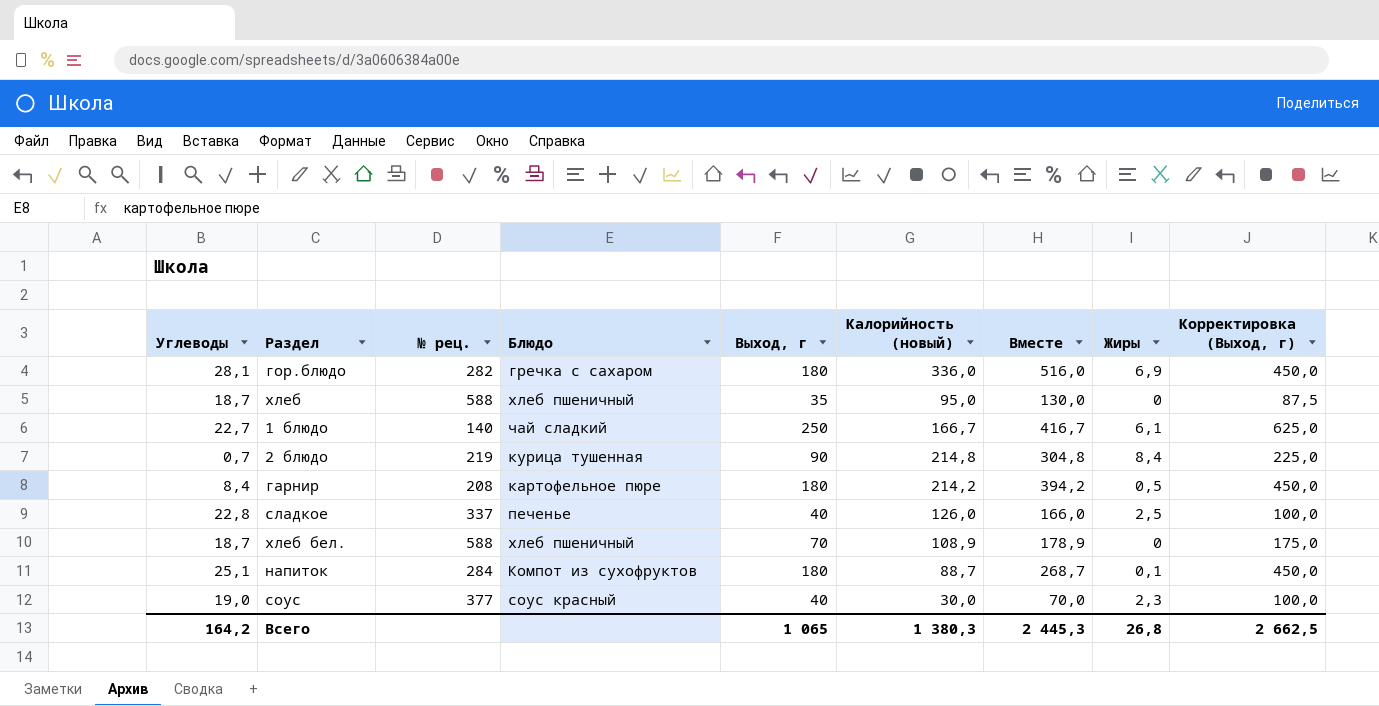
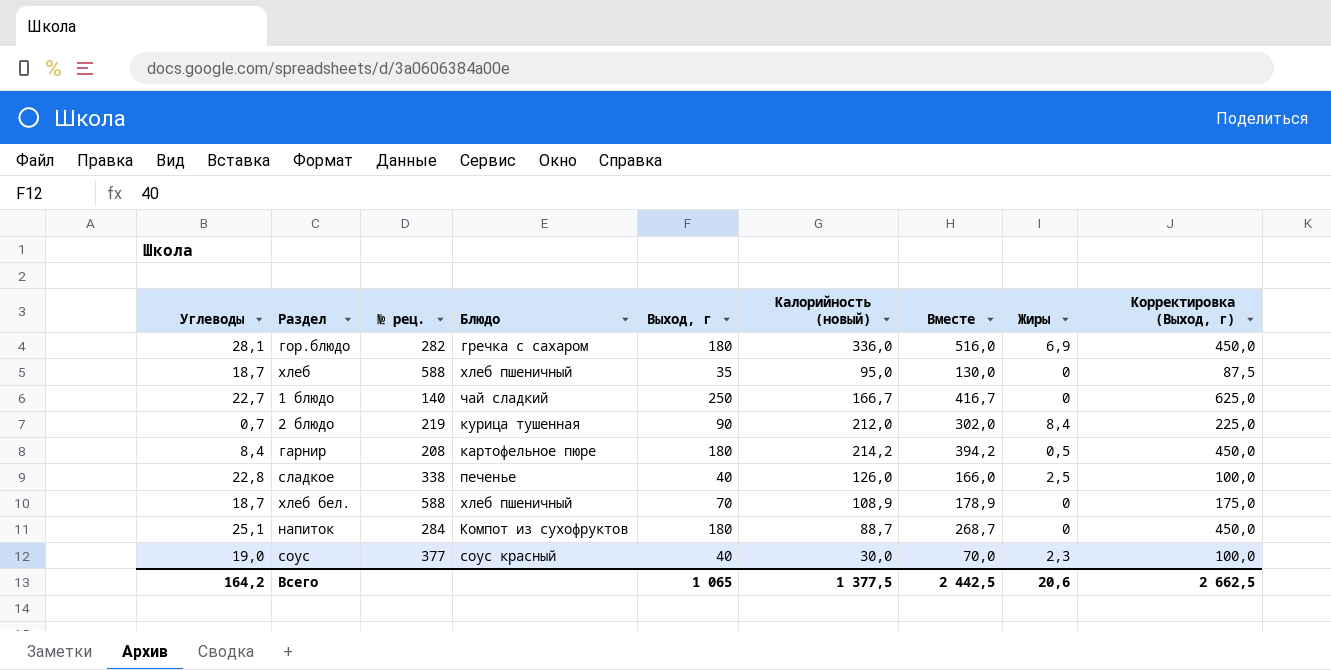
1 блюдо | Жиры: 6,1 -> 0
2 блюдо | Калорийность (новый): 214,8 -> 212,0
2 блюдо | Вместе: 304,8 -> 302,0
сладкое | № рец.: 337 -> 338
напиток | Жиры: 0,1 -> 0
Всего | Калорийность (новый): 1 380,3 -> 1 377,5
Всего | Вместе: 2 445,3 -> 2 442,5
Всего | Жиры: 26,8 -> 20,6

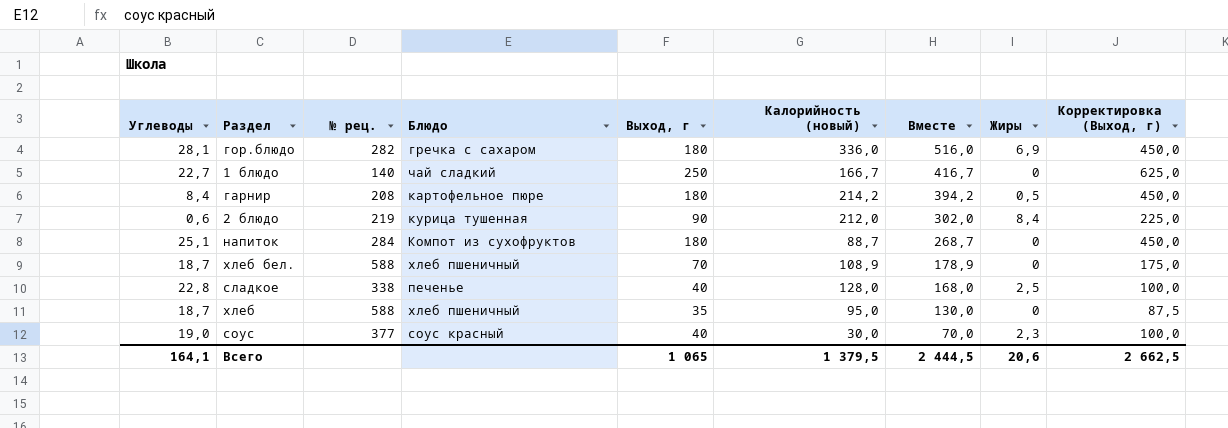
row order: none -> Вместе descending
2 блюдо | Углеводы: 0,7 -> 0,6
сладкое | Калорийность (новый): 126,0 -> 128,0
сладкое | Вместе: 166,0 -> 168,0
Всего | Углеводы: 164,2 -> 164,1
Всего | Калорийность (новый): 1 377,5 -> 1 379,5
Всего | Вместе: 2 442,5 -> 2 444,5

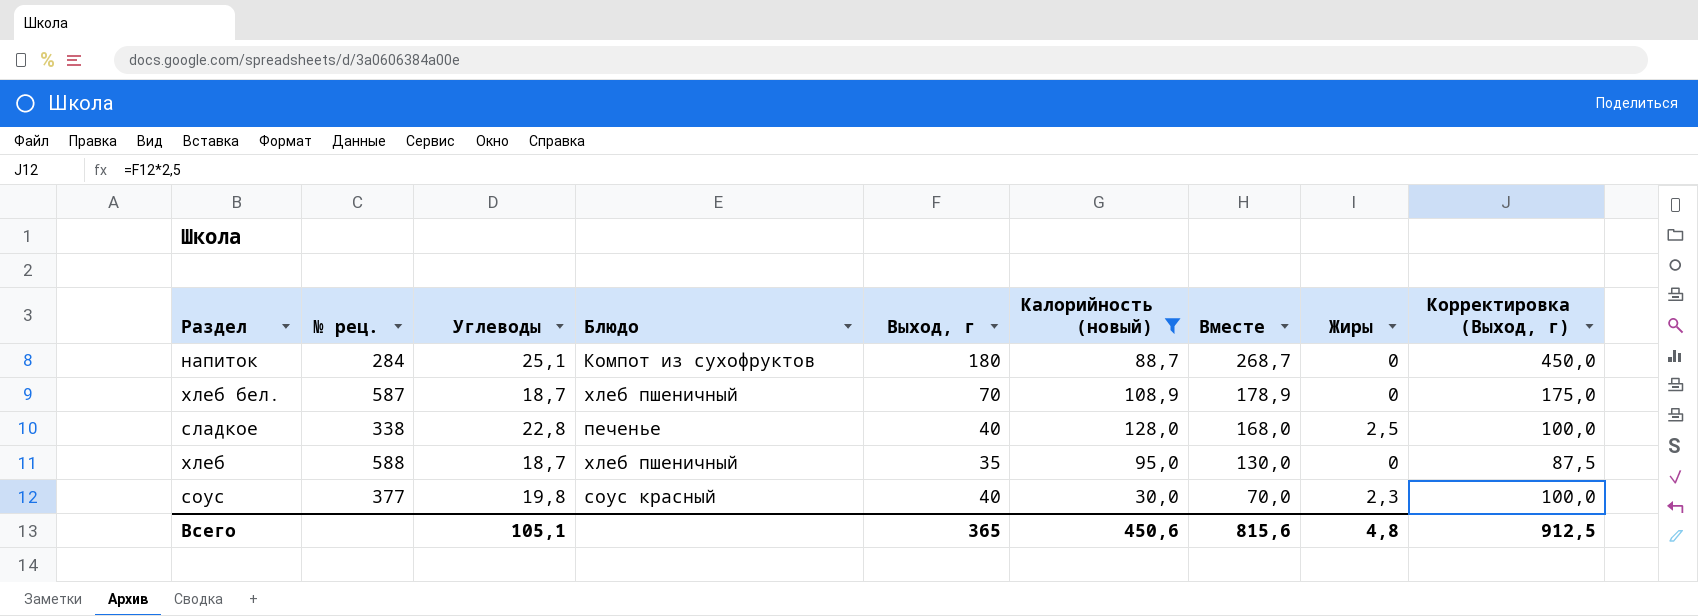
filter: none -> Калорийность (новый) <= 128,0
column Углеводы | position: 1 -> 3
хлеб бел. | № рец.: 588 -> 587
соус | Углеводы: 19,0 -> 19,8
Всего | Углеводы: 164,1 -> 105,1
Всего | Выход, г: 1 065 -> 365
Всего | Калорийность (новый): 1 379,5 -> 450,6
Всего | Вместе: 2 444,5 -> 815,6
Всего | Жиры: 20,6 -> 4,8
Всего | Корректировка (Выход, г): 2 662,5 -> 912,5

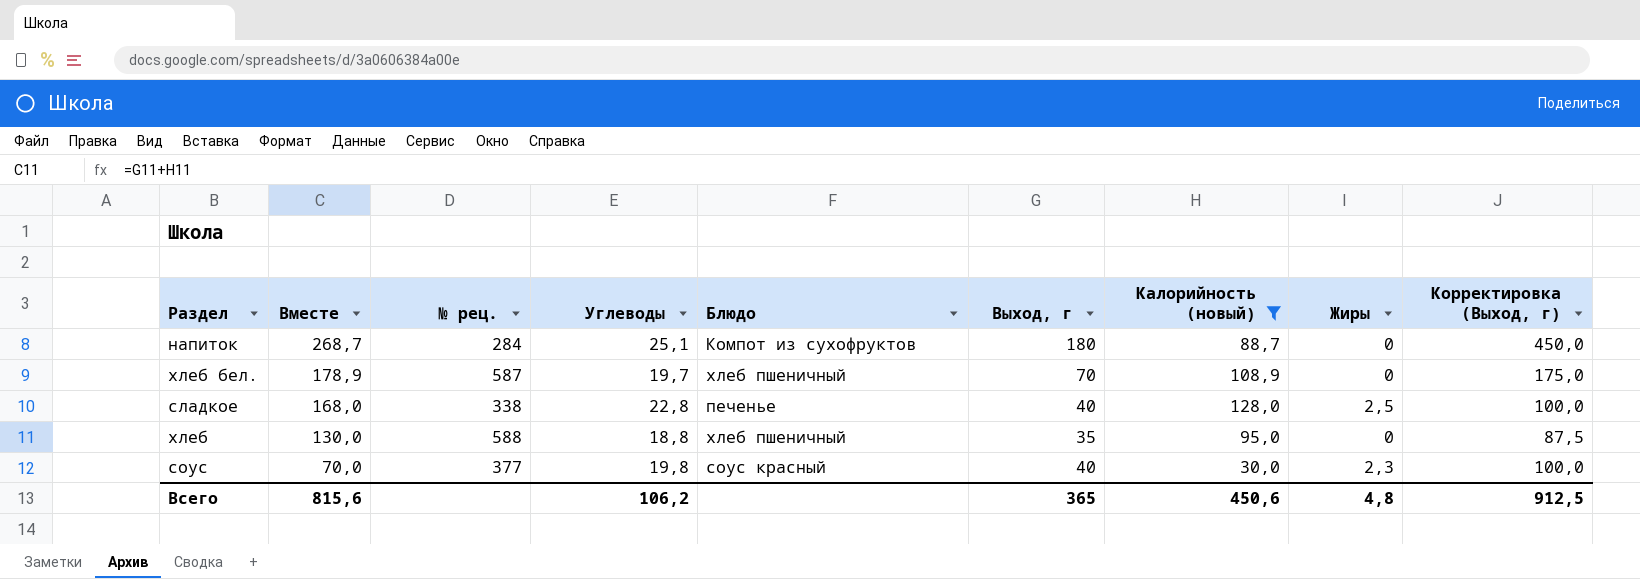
column Вместе | position: 7 -> 2
хлеб бел. | Углеводы: 18,7 -> 19,7
хлеб | Углеводы: 18,7 -> 18,8
Всего | Углеводы: 105,1 -> 106,2

